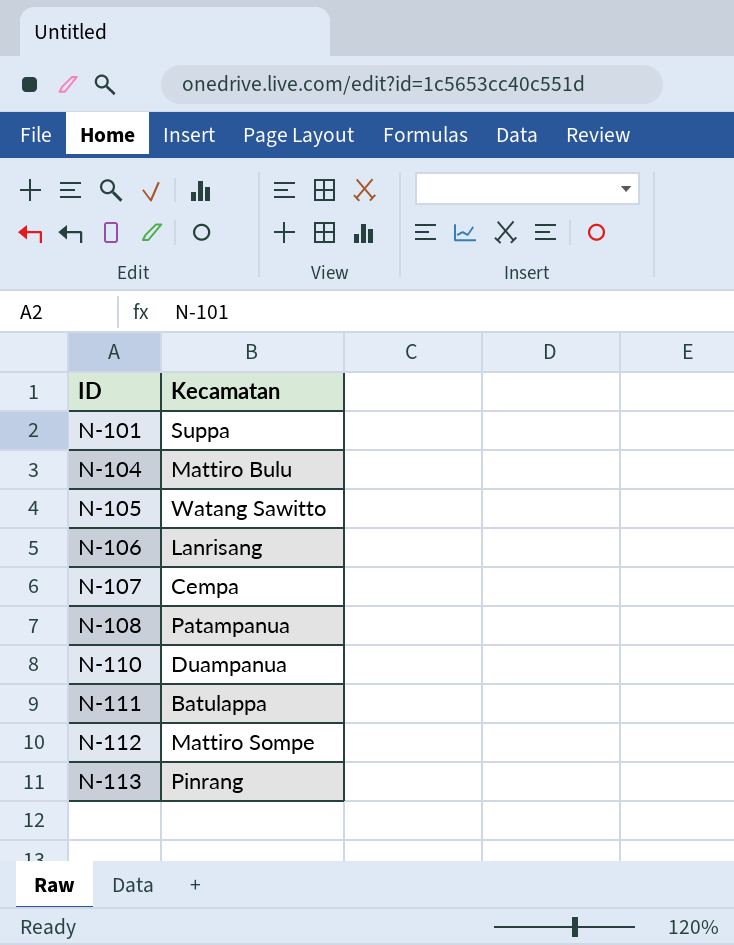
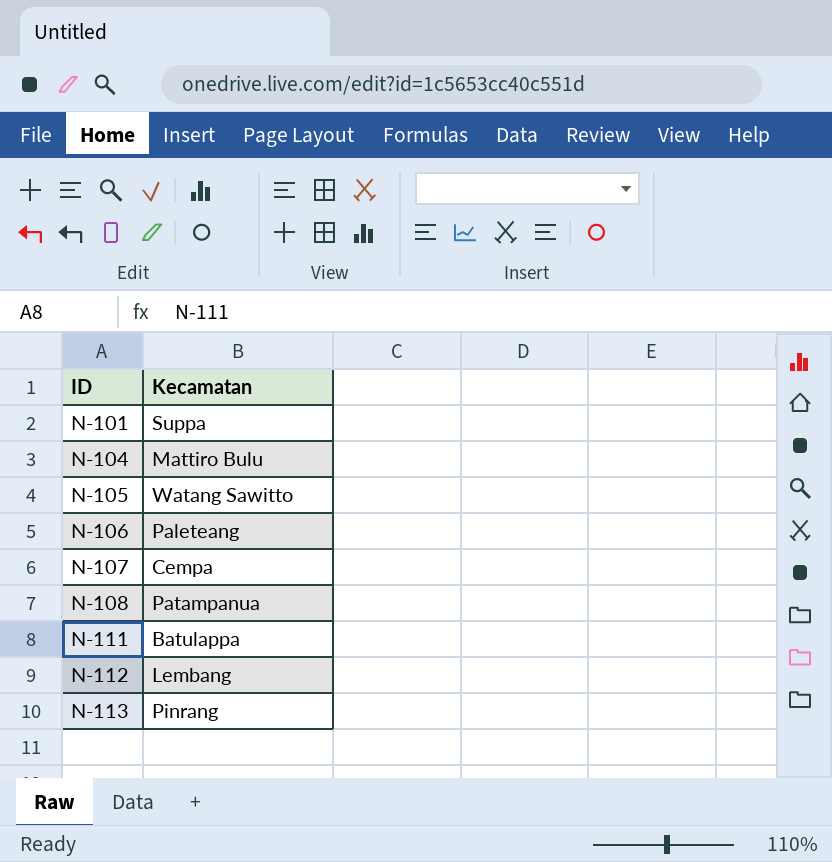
row N-110: Duampanua -> none
N-106 | Kecamatan: Lanrisang -> Paleteang
N-112 | Kecamatan: Mattiro Sompe -> Lembang

